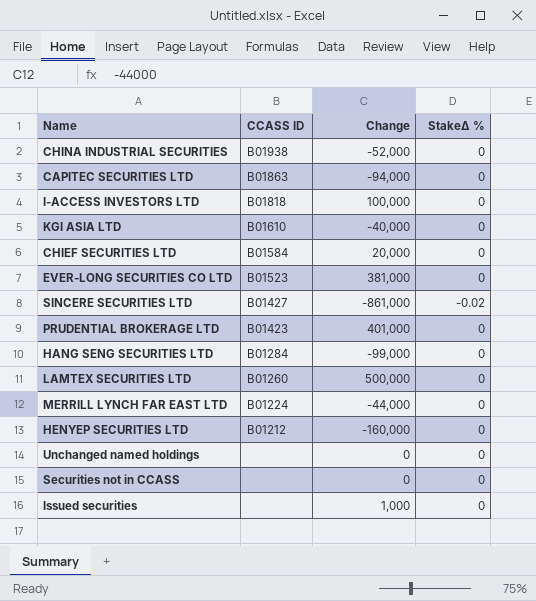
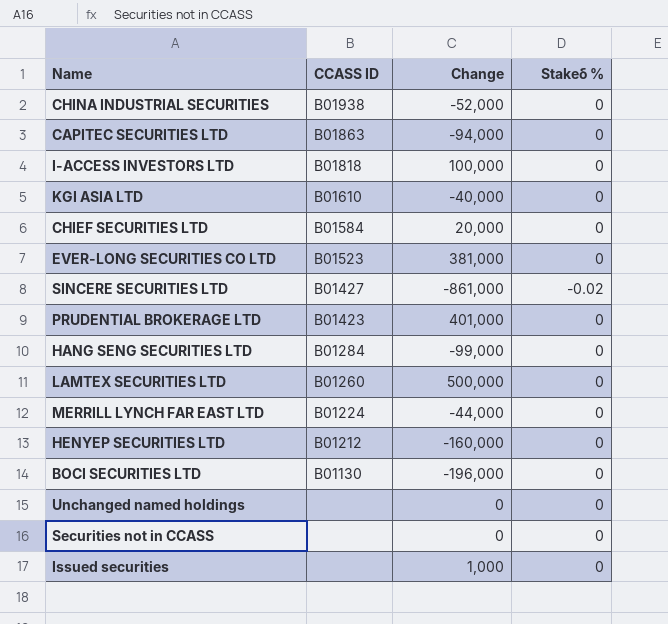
column name: StakeΔ % -> Stakeδ %
row BOCI SECURITIES LTD: none -> B01130 | -196,000 | 0

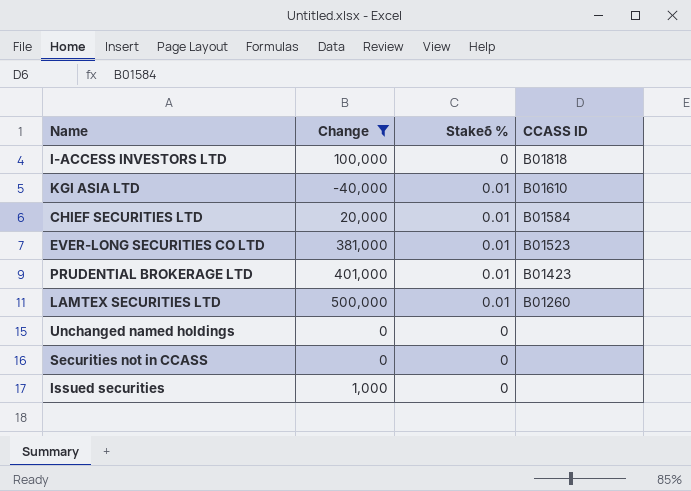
filter: none -> Change >= -40,000
column CCASS ID | position: 2 -> 4
KGI ASIA LTD | Stakeδ %: 0 -> 0.01
CHIEF SECURITIES LTD | Stakeδ %: 0 -> 0.01
EVER-LONG SECURITIES CO LTD | Stakeδ %: 0 -> 0.01
PRUDENTIAL BROKERAGE LTD | Stakeδ %: 0 -> 0.01
LAMTEX SECURITIES LTD | Stakeδ %: 0 -> 0.01

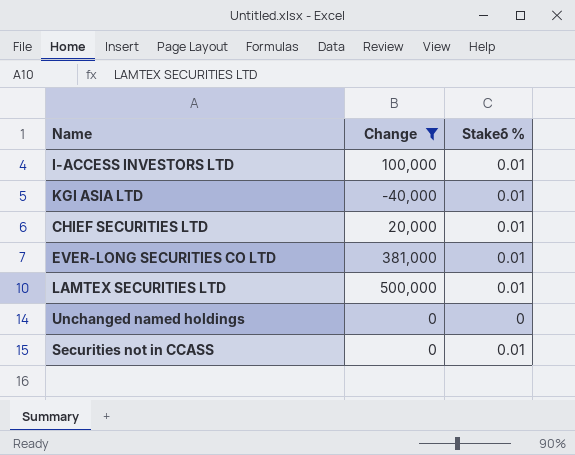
column CCASS ID | position: 4 -> none
row PRUDENTIAL BROKERAGE LTD: 401,000 | 0.01 | B01423 -> none
row Issued securities: 1,000 | 0 | none -> none
I-ACCESS INVESTORS LTD | Stakeδ %: 0 -> 0.01
Securities not in CCASS | Stakeδ %: 0 -> 0.01

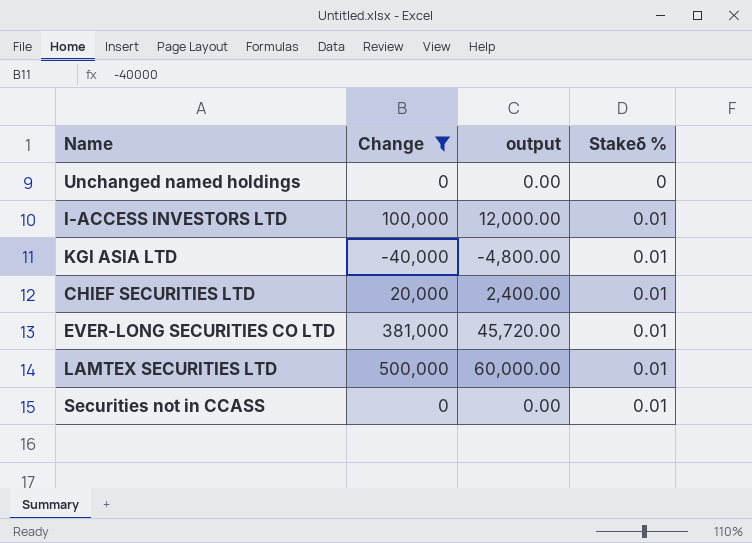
row order: none -> Stakeδ % ascending
column output | formula: none -> [Change] * 0.12

